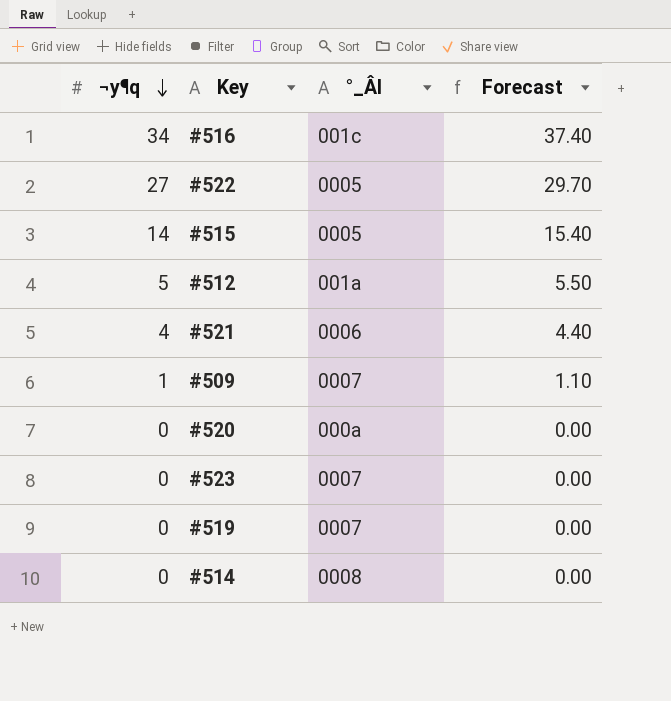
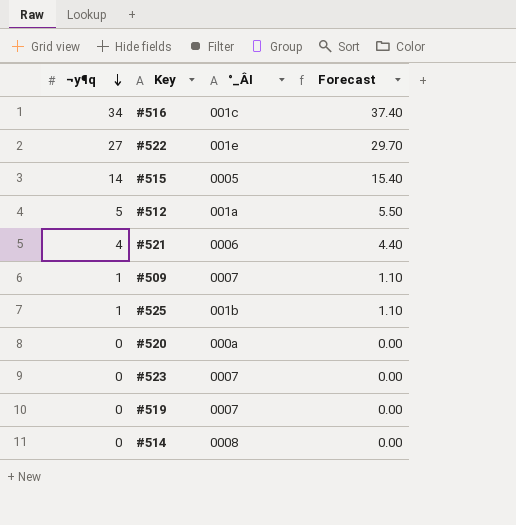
#522 | °_ÂI: 0005 -> 001e
row #525: none -> 1 | 001b | 1.10

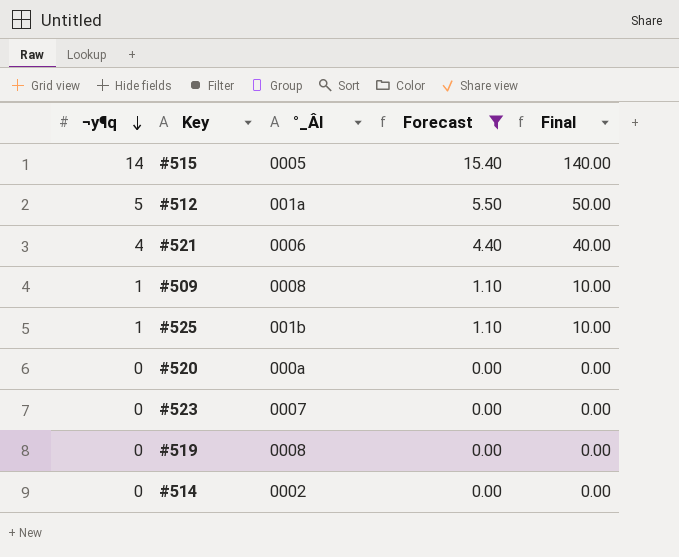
filter: none -> Forecast <= 15.40
column Final | formula: none -> [¬y¶q] * 10
#509 | °_ÂI: 0007 -> 0008
#519 | °_ÂI: 0007 -> 0008
#514 | °_ÂI: 0008 -> 0002

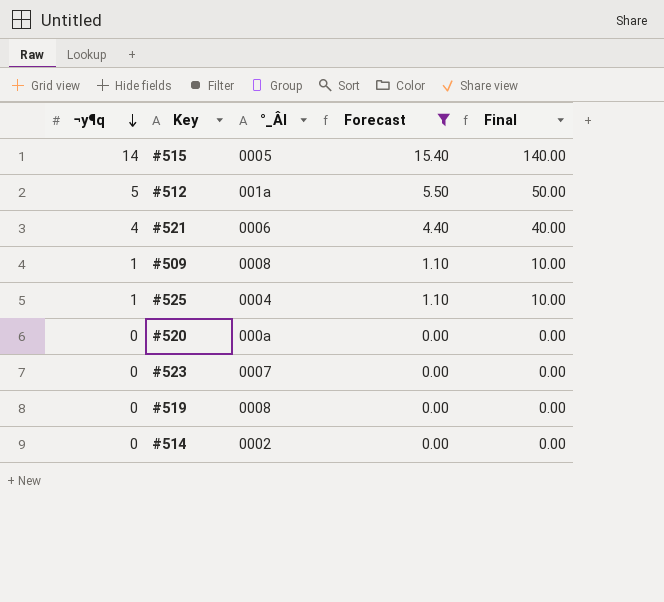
#525 | °_ÂI: 001b -> 0004

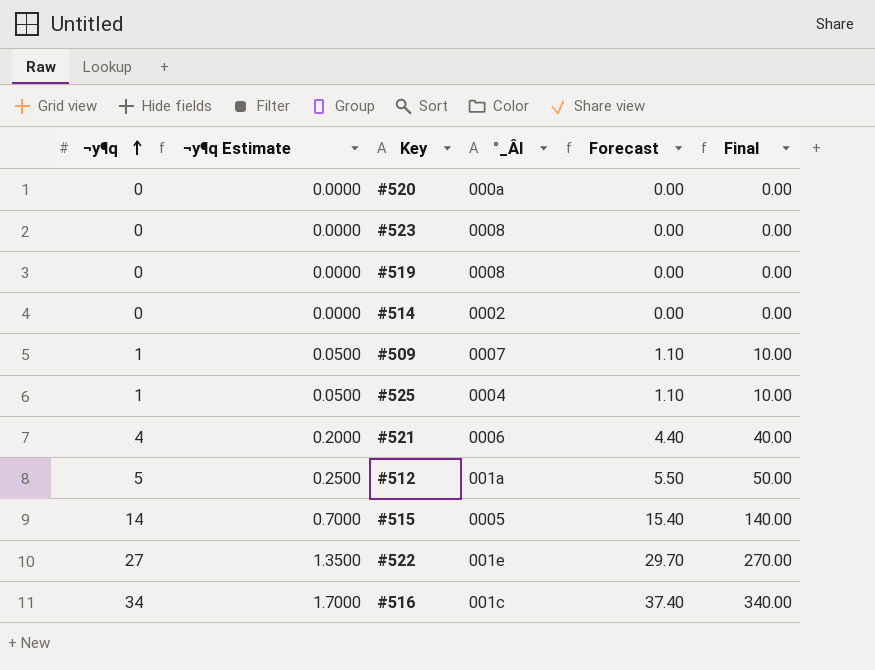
filter: Forecast <= 15.40 -> none
row order: ¬y¶q descending -> ¬y¶q ascending
column ¬y¶q Estimate | formula: none -> [¬y¶q] * 0.05
#523 | °_ÂI: 0007 -> 0008
#509 | °_ÂI: 0008 -> 0007

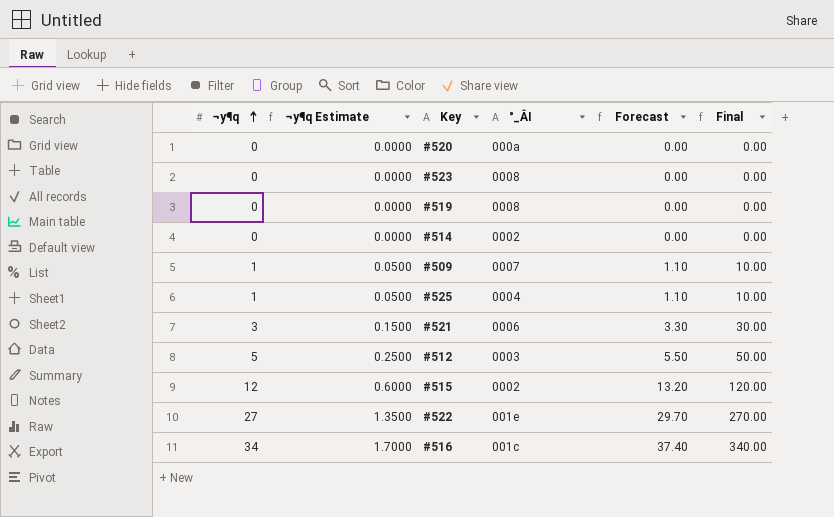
#521 | ¬y¶q: 4 -> 3
#521 | ¬y¶q Estimate: 0.2000 -> 0.1500
#521 | Forecast: 4.40 -> 3.30
#521 | Final: 40.00 -> 30.00
#512 | °_ÂI: 001a -> 0003
#515 | ¬y¶q: 14 -> 12
#515 | ¬y¶q Estimate: 0.7000 -> 0.6000
#515 | °_ÂI: 0005 -> 0002
#515 | Forecast: 15.40 -> 13.20
#515 | Final: 140.00 -> 120.00

